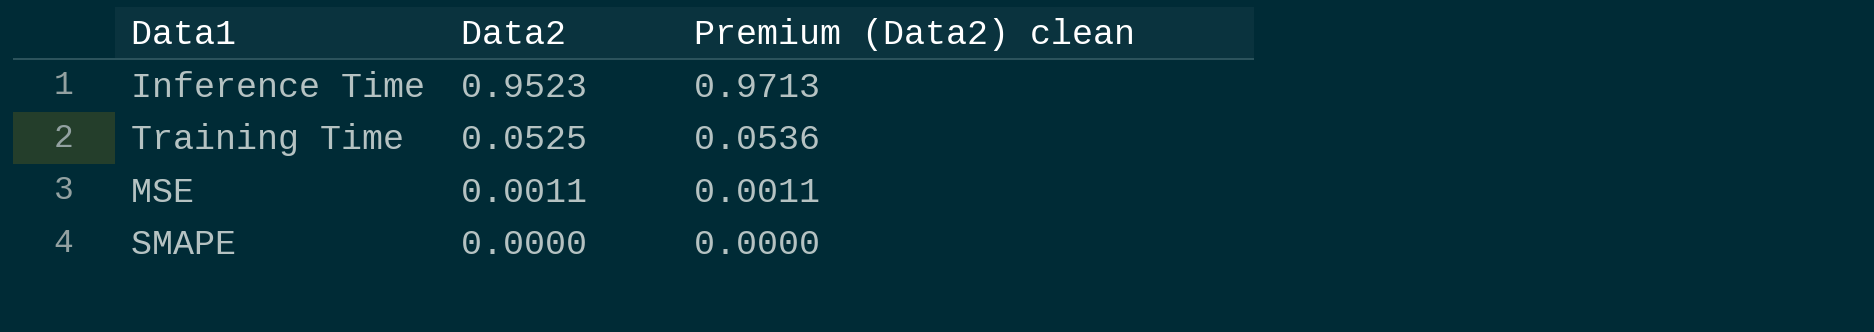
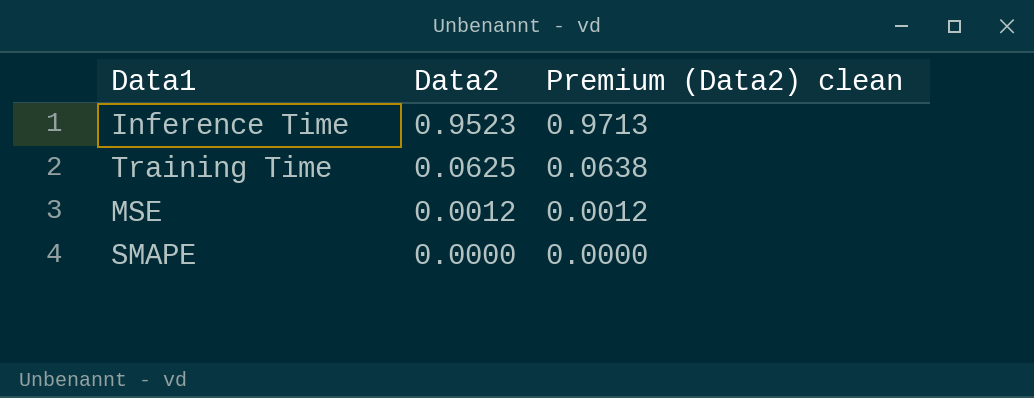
Training Time | Data2: 0.0525 -> 0.0625
Training Time | Premium (Data2) clean: 0.0536 -> 0.0638
MSE | Data2: 0.0011 -> 0.0012
MSE | Premium (Data2) clean: 0.0011 -> 0.0012

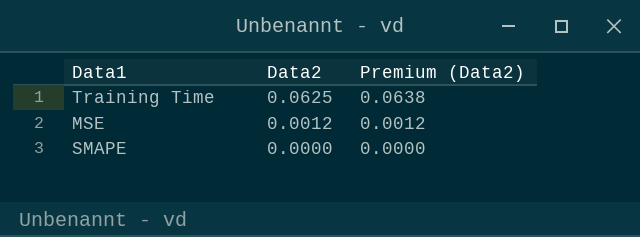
column name: Premium (Data2) clean -> Premium (Data2)
row Inference Time: 0.9523 | 0.9713 -> none

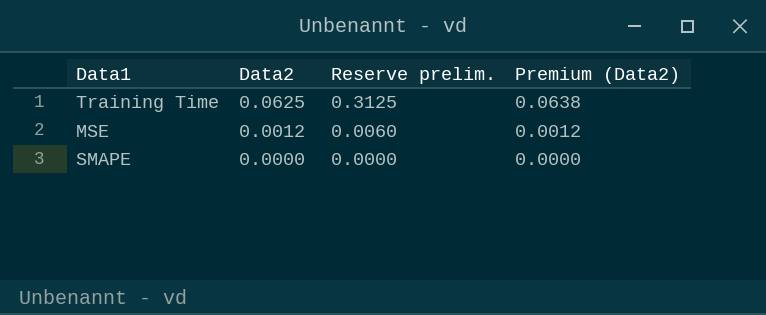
column Reserve prelim. | formula: none -> [Data2] * 5

